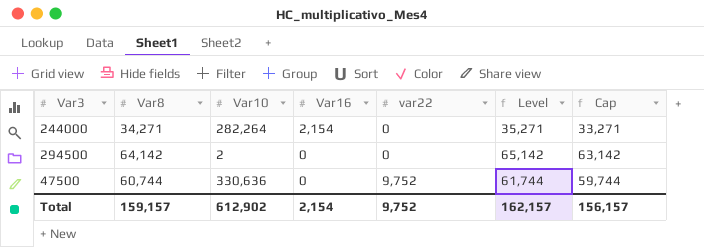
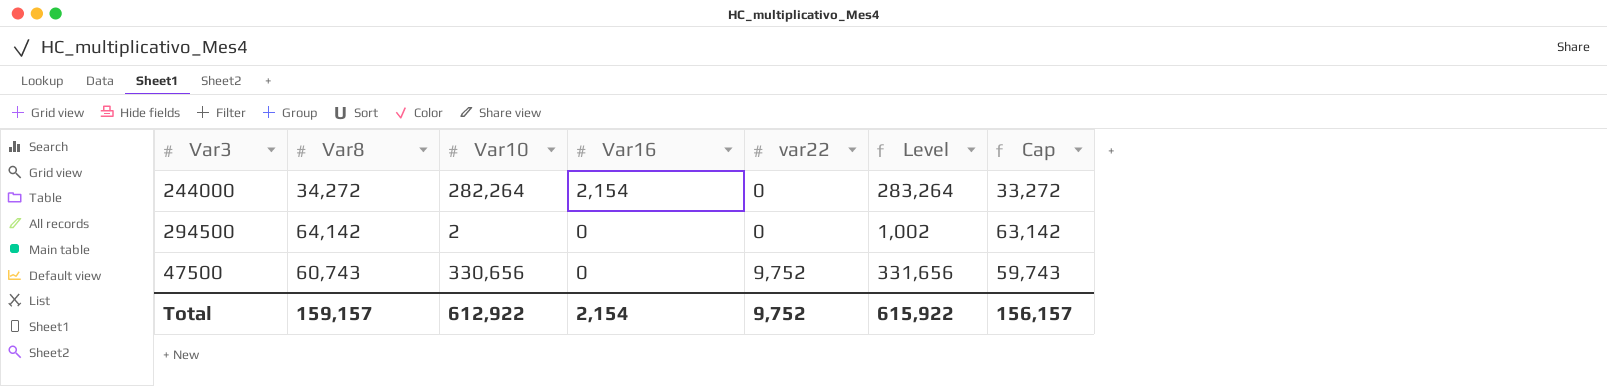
column Level | formula: [Var8] + 1000 -> [Var10] + 1000
244000 | Var8: 34,271 -> 34,272
244000 | Cap: 33,271 -> 33,272
47500 | Var8: 60,744 -> 60,743
47500 | Var10: 330,636 -> 330,656
47500 | Cap: 59,744 -> 59,743
Total | Var10: 612,902 -> 612,922
Total | Level: 162,157 -> 615,922

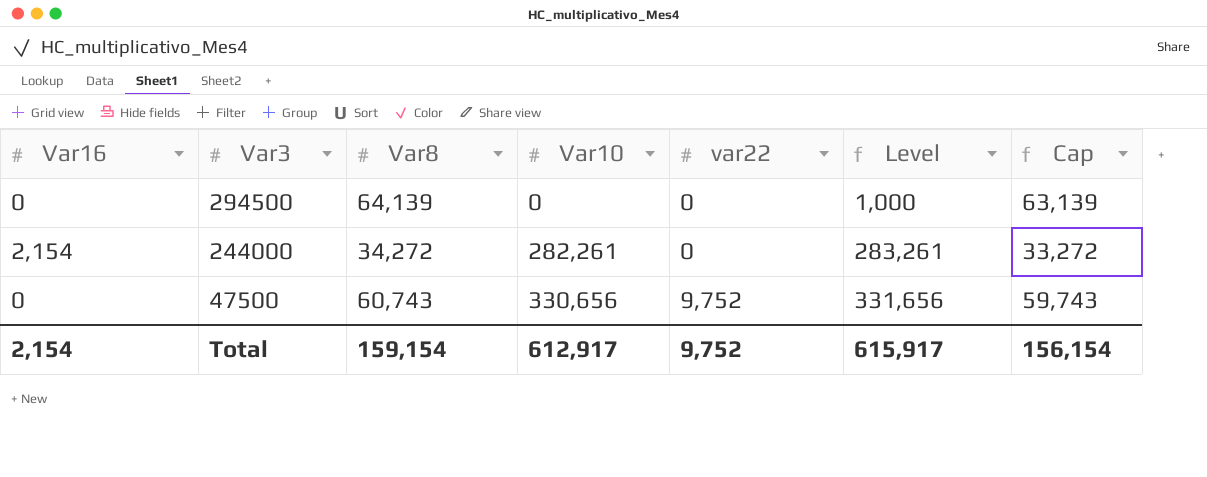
row order: Var16 descending -> Var3 descending
column Var16 | position: 4 -> 1
294500 | Var8: 64,142 -> 64,139
294500 | Var10: 2 -> 0
294500 | Level: 1,002 -> 1,000
294500 | Cap: 63,142 -> 63,139
244000 | Var10: 282,264 -> 282,261
244000 | Level: 283,264 -> 283,261
Total | Var8: 159,157 -> 159,154
Total | Var10: 612,922 -> 612,917
Total | Level: 615,922 -> 615,917
Total | Cap: 156,157 -> 156,154

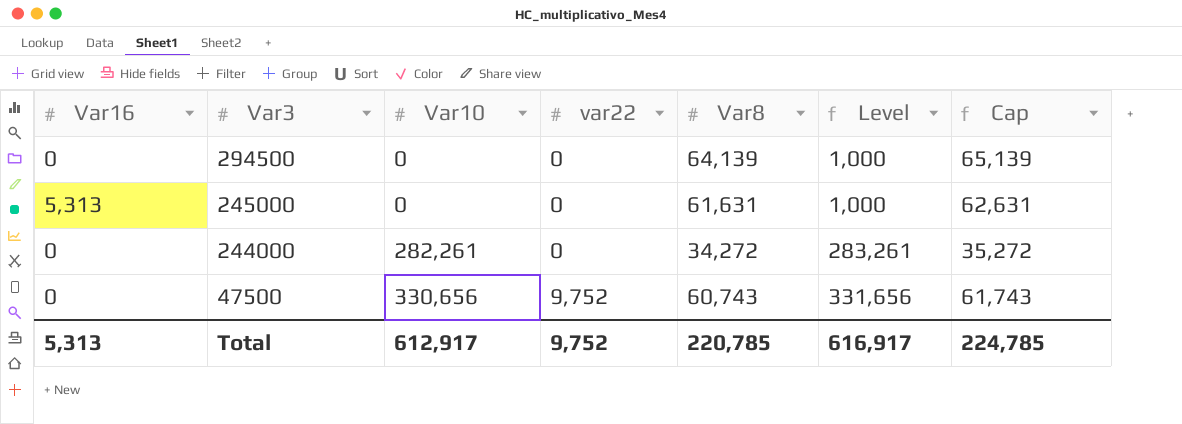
column Var8 | position: 3 -> 5
column Cap | formula: [Var8] - 1000 -> [Var8] + 1000
row 245000: none -> 5,313 | 0 | 0 | 61,631 | 1,000 | 62,631
244000 | Var16: 2,154 -> 0
Total | Var16: 2,154 -> 5,313
Total | Var8: 159,154 -> 220,785
Total | Level: 615,917 -> 616,917
Total | Cap: 156,154 -> 224,785

